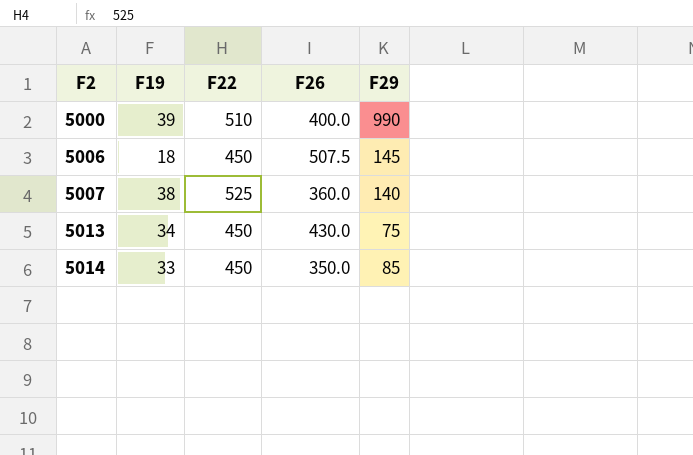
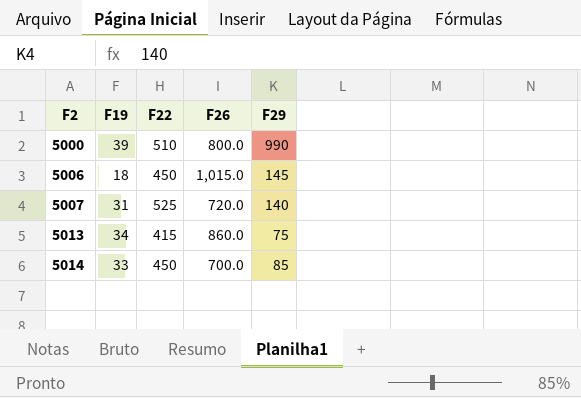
5000 | F26: 400.0 -> 800.0
5006 | F26: 507.5 -> 1,015.0
5007 | F19: 38 -> 31
5007 | F26: 360.0 -> 720.0
5013 | F22: 450 -> 415
5013 | F26: 430.0 -> 860.0
5014 | F26: 350.0 -> 700.0

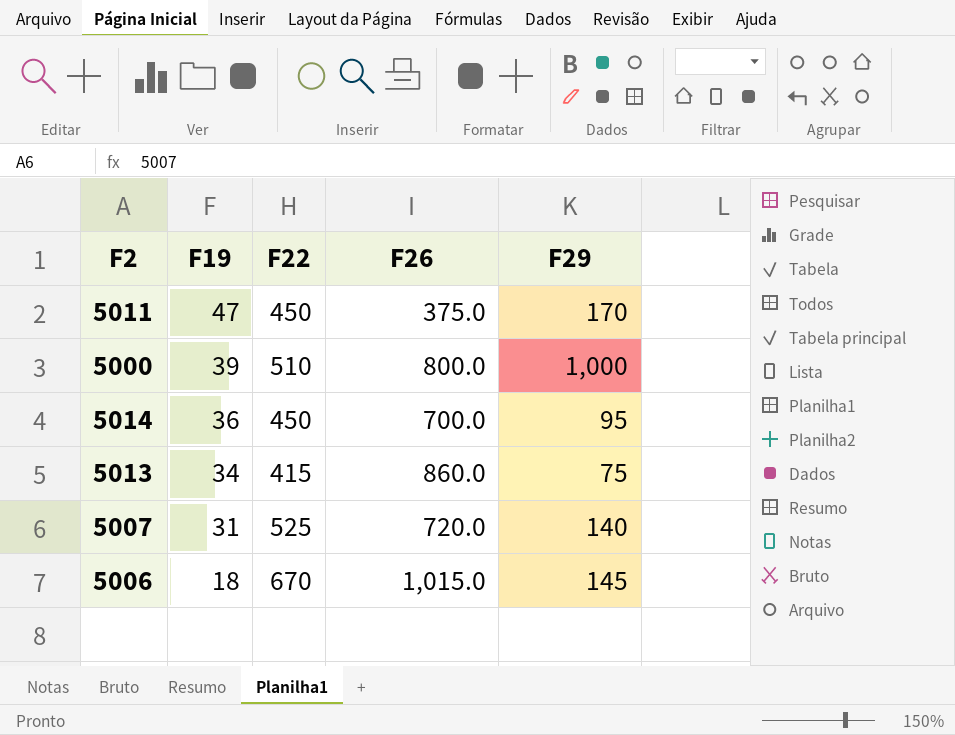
row order: F2 ascending -> F19 descending
row 5011: none -> 47 | 450 | 375.0 | 170
5000 | F29: 990 -> 1,000
5014 | F19: 33 -> 36
5014 | F29: 85 -> 95
5006 | F22: 450 -> 670

